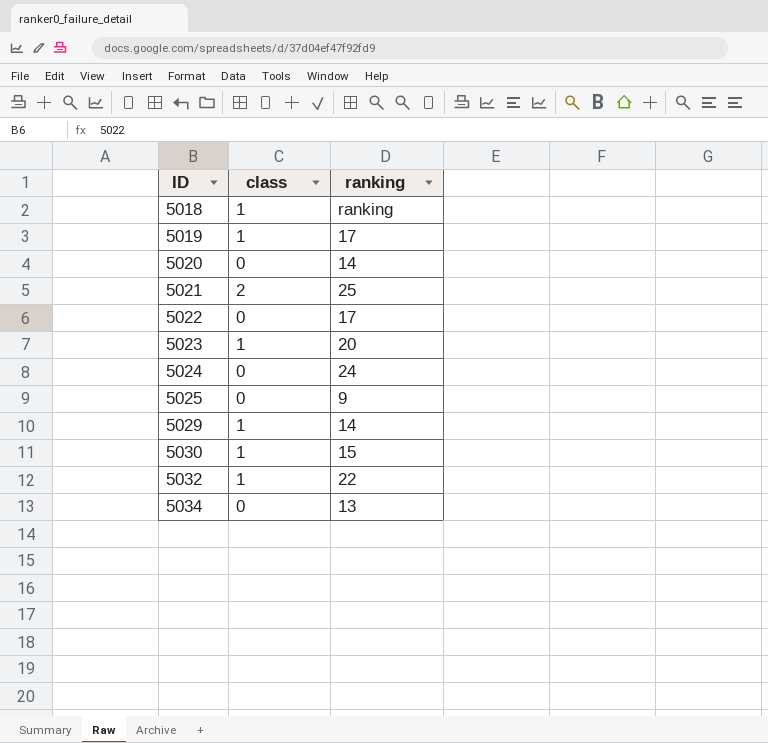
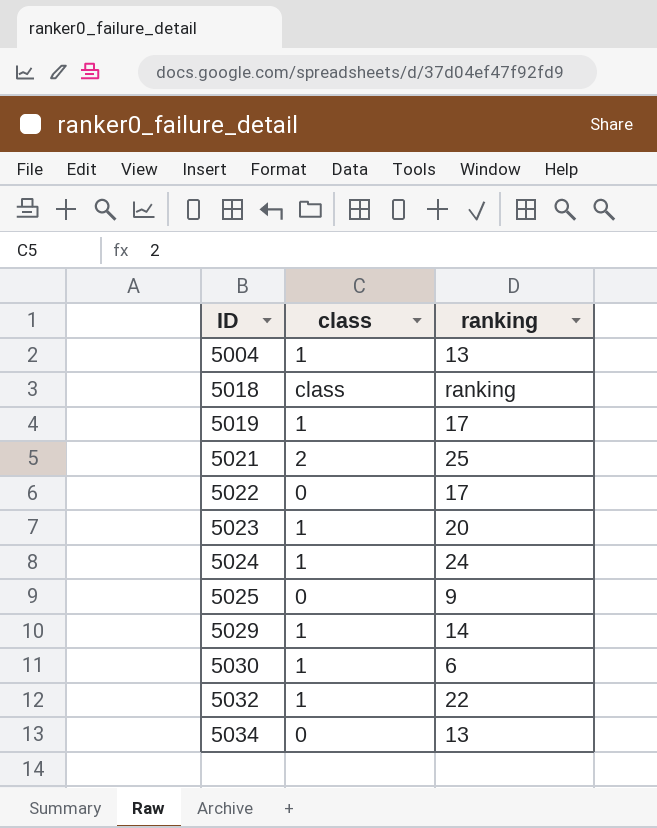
row 5020: 0 | 14 -> none
row 5004: none -> 1 | 13
5018 | class: 1 -> class
5024 | class: 0 -> 1
5030 | ranking: 15 -> 6

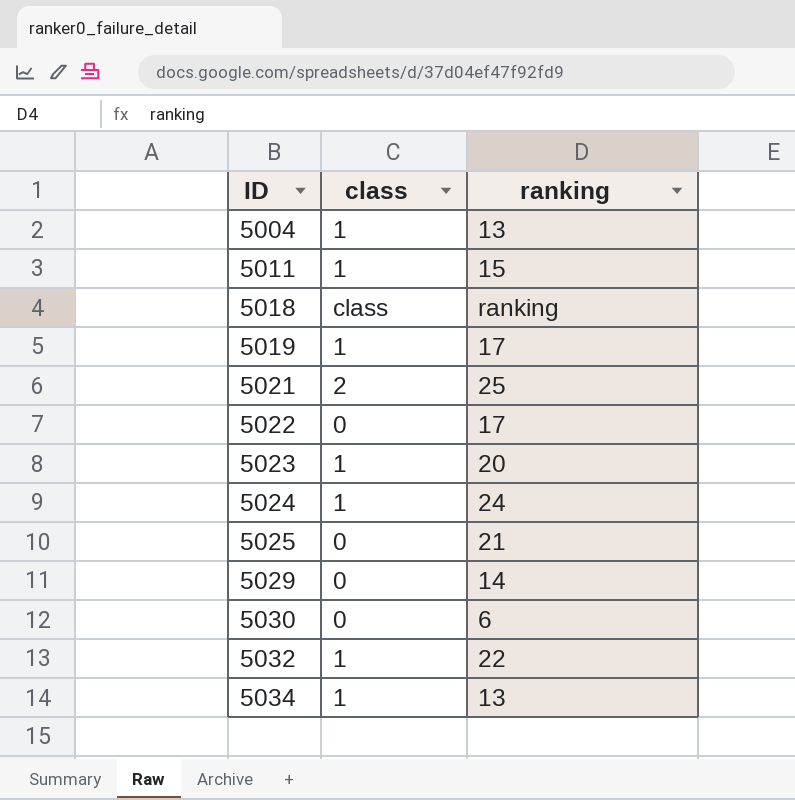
row 5011: none -> 1 | 15
5025 | ranking: 9 -> 21
5029 | class: 1 -> 0
5030 | class: 1 -> 0
5034 | class: 0 -> 1

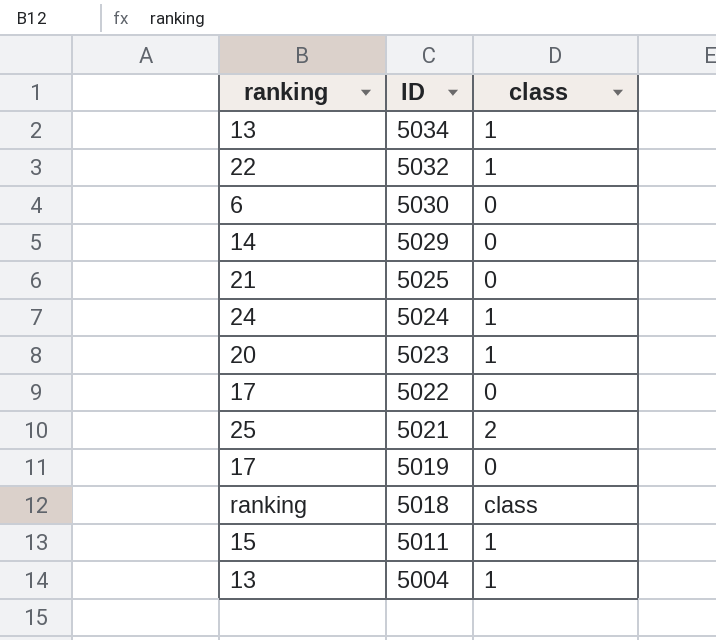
row order: ID ascending -> ID descending
column ranking | position: 3 -> 1
5019 | class: 1 -> 0

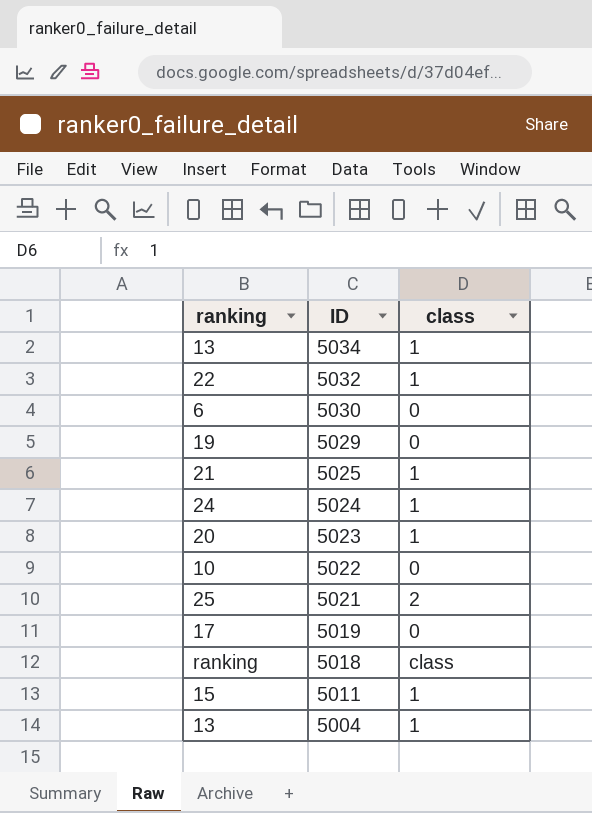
5029 | ranking: 14 -> 19
5025 | class: 0 -> 1
5022 | ranking: 17 -> 10

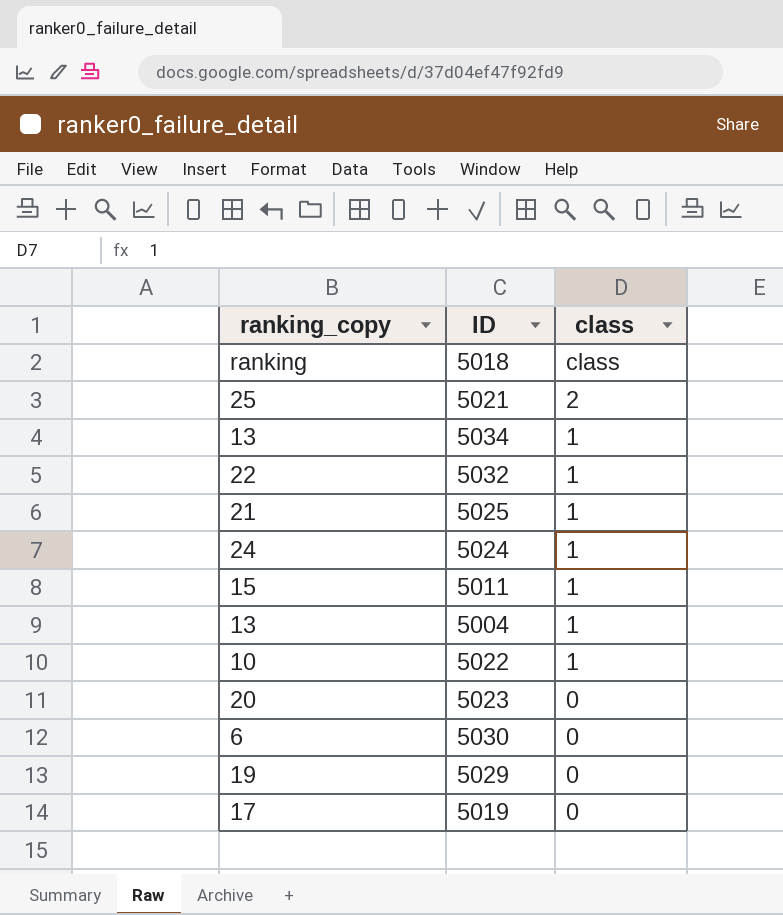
row order: ID descending -> class descending
column name: ranking -> ranking_copy
5022 | class: 0 -> 1
5023 | class: 1 -> 0

